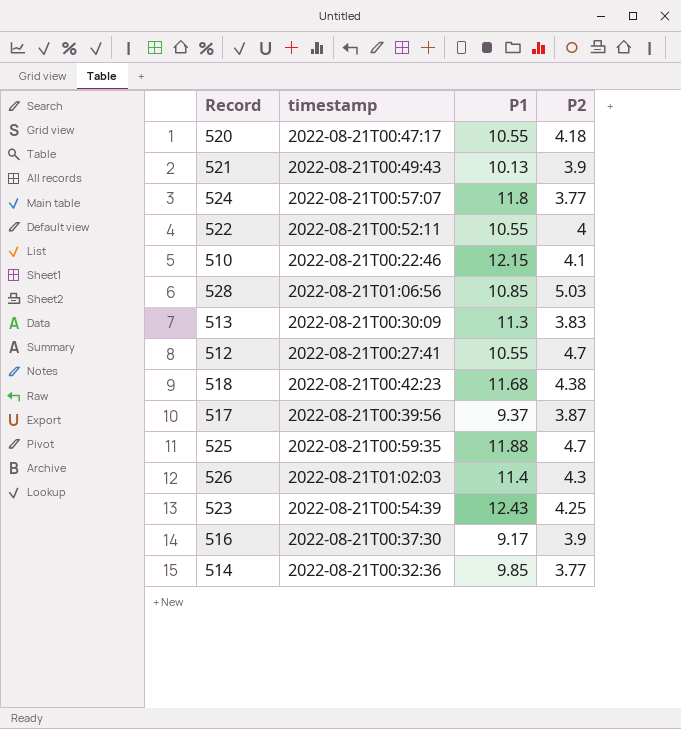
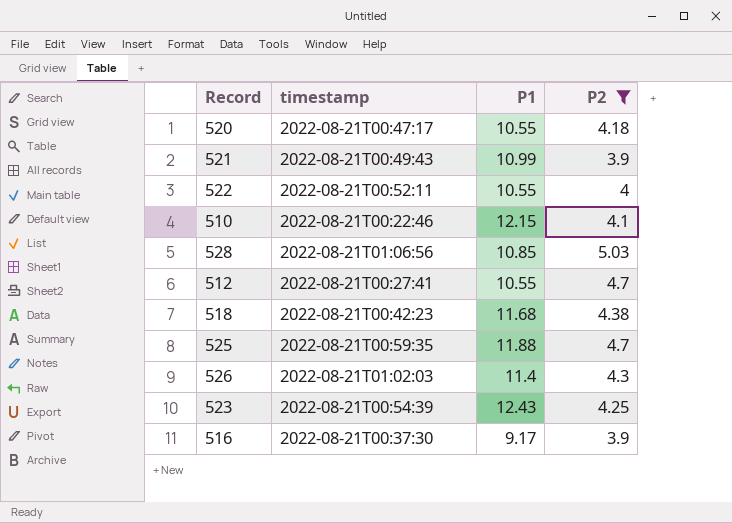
filter: none -> P2 >= 3.9
521 | P1: 10.13 -> 10.99

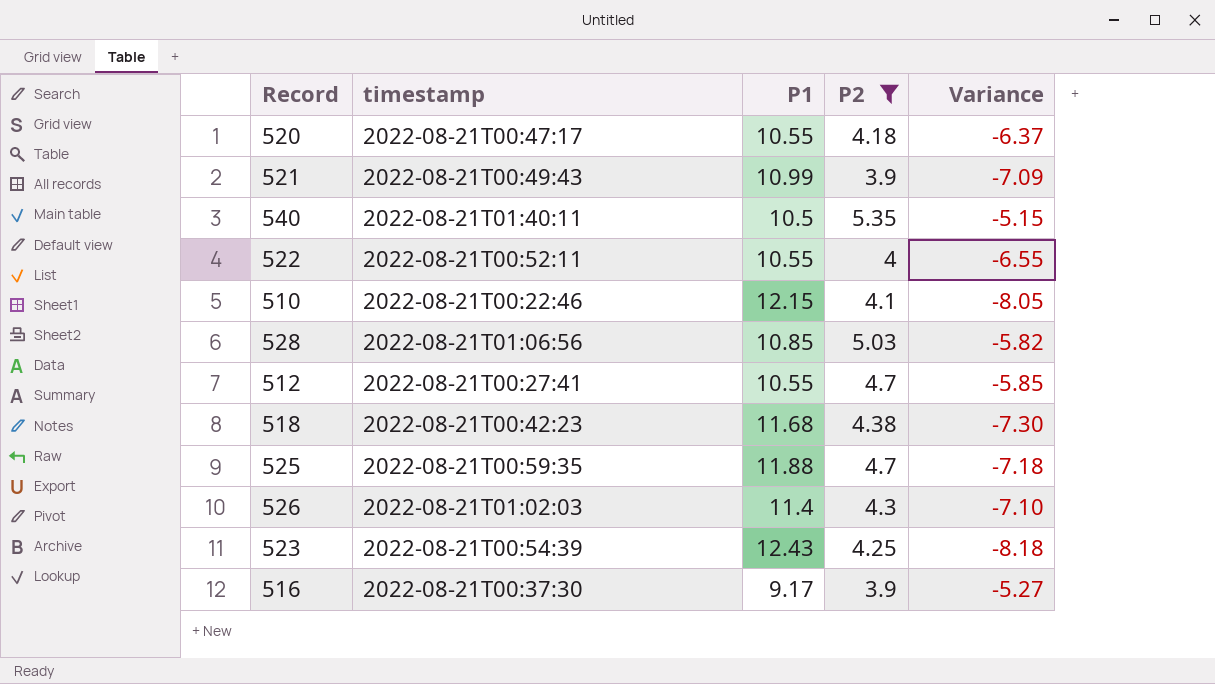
column Variance | formula: none -> [P2] - [P1]
row 540: none -> 2022-08-21T01:40:11 | 10.5 | 5.35 | -5.15

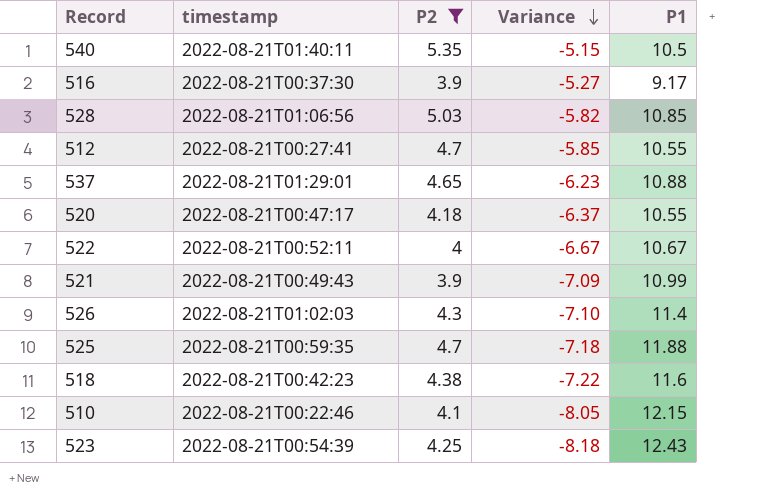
row order: none -> Variance descending
column P1 | position: 3 -> 5
row 537: none -> 2022-08-21T01:29:01 | 4.65 | -6.23 | 10.88
522 | Variance: -6.55 -> -6.67
522 | P1: 10.55 -> 10.67
518 | Variance: -7.30 -> -7.22
518 | P1: 11.68 -> 11.6

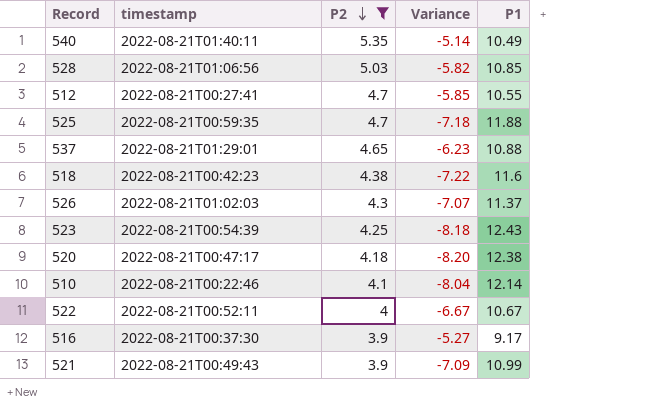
row order: Variance descending -> P2 descending
540 | Variance: -5.15 -> -5.14
540 | P1: 10.5 -> 10.49
526 | Variance: -7.10 -> -7.07
526 | P1: 11.4 -> 11.37
520 | Variance: -6.37 -> -8.20
520 | P1: 10.55 -> 12.38
510 | Variance: -8.05 -> -8.04
510 | P1: 12.15 -> 12.14

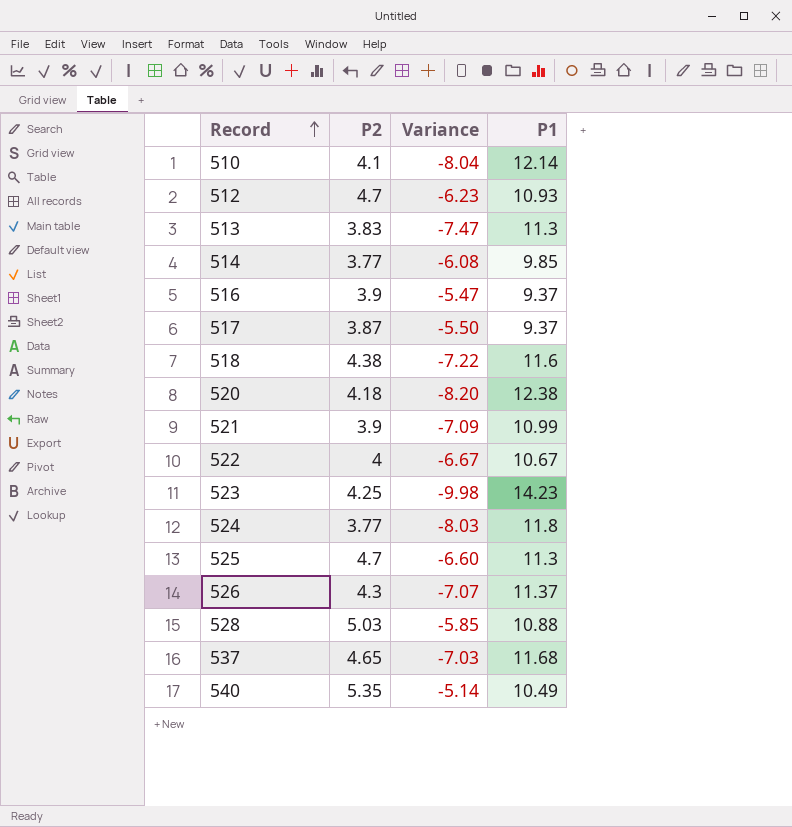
filter: P2 >= 3.9 -> none
row order: P2 descending -> Record ascending
column timestamp | position: 2 -> none
512 | Variance: -5.85 -> -6.23
512 | P1: 10.55 -> 10.93
516 | Variance: -5.27 -> -5.47
516 | P1: 9.17 -> 9.37
523 | Variance: -8.18 -> -9.98
523 | P1: 12.43 -> 14.23
525 | Variance: -7.18 -> -6.60
525 | P1: 11.88 -> 11.3
528 | Variance: -5.82 -> -5.85
528 | P1: 10.85 -> 10.88
537 | Variance: -6.23 -> -7.03
537 | P1: 10.88 -> 11.68

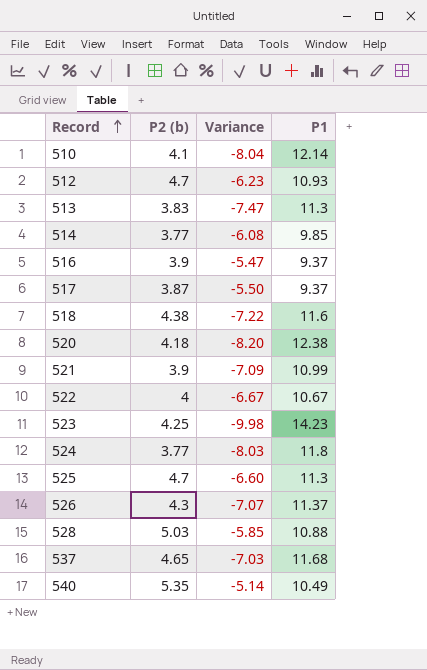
column name: P2 -> P2 (b)

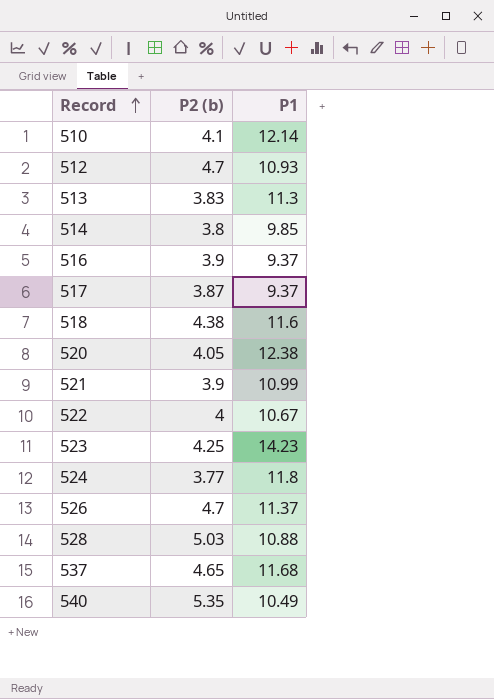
column Variance | formula: [P2 (b)] - [P1] -> none
row 525: 4.7 | -6.60 | 11.3 -> none
514 | P2 (b): 3.77 -> 3.8
520 | P2 (b): 4.18 -> 4.05
526 | P2 (b): 4.3 -> 4.7

